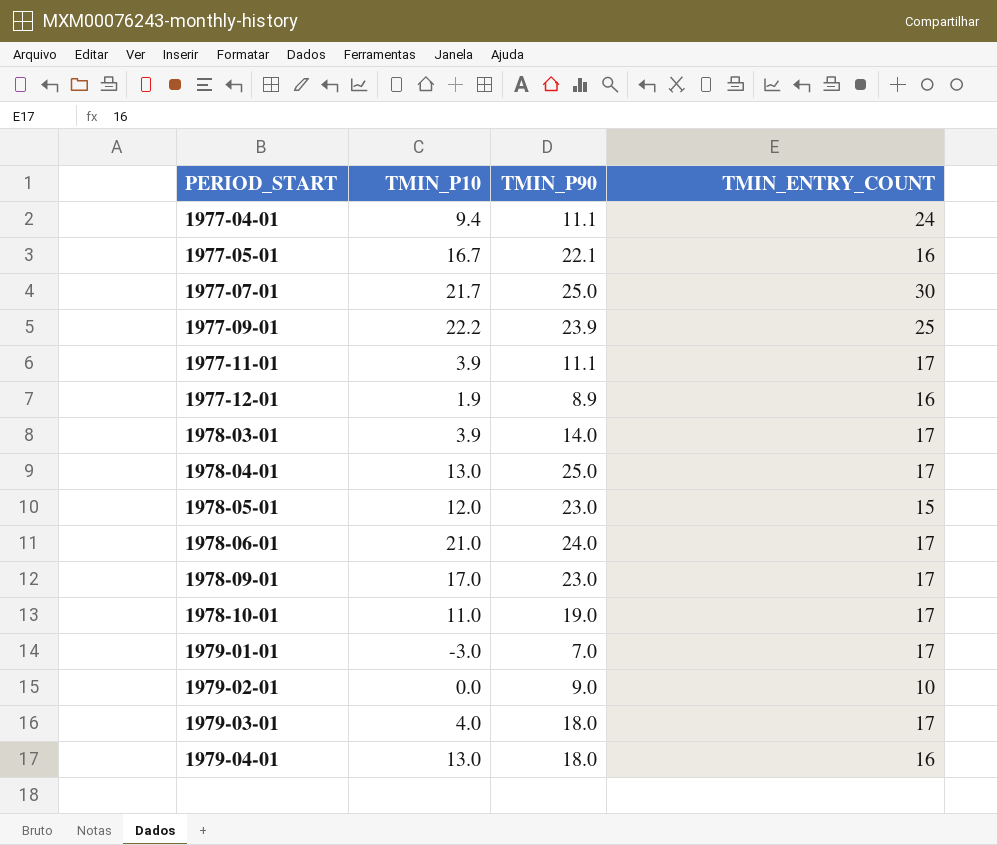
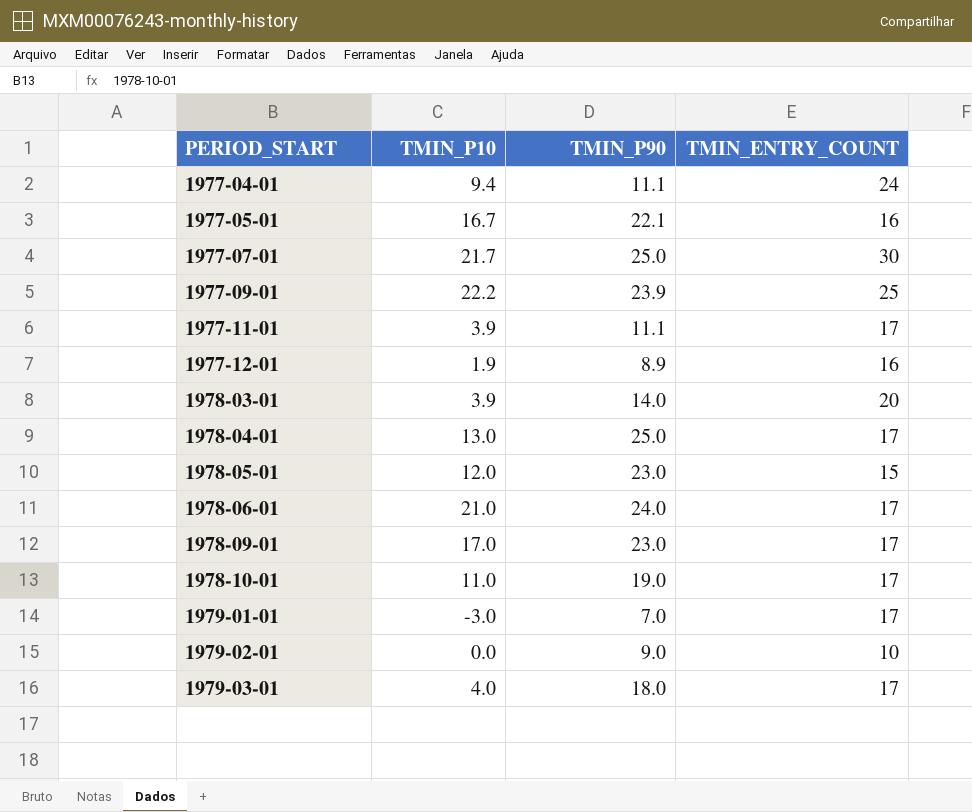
row 1979-04-01: 13.0 | 18.0 | 16 -> none
1978-03-01 | TMIN_ENTRY_COUNT: 17 -> 20

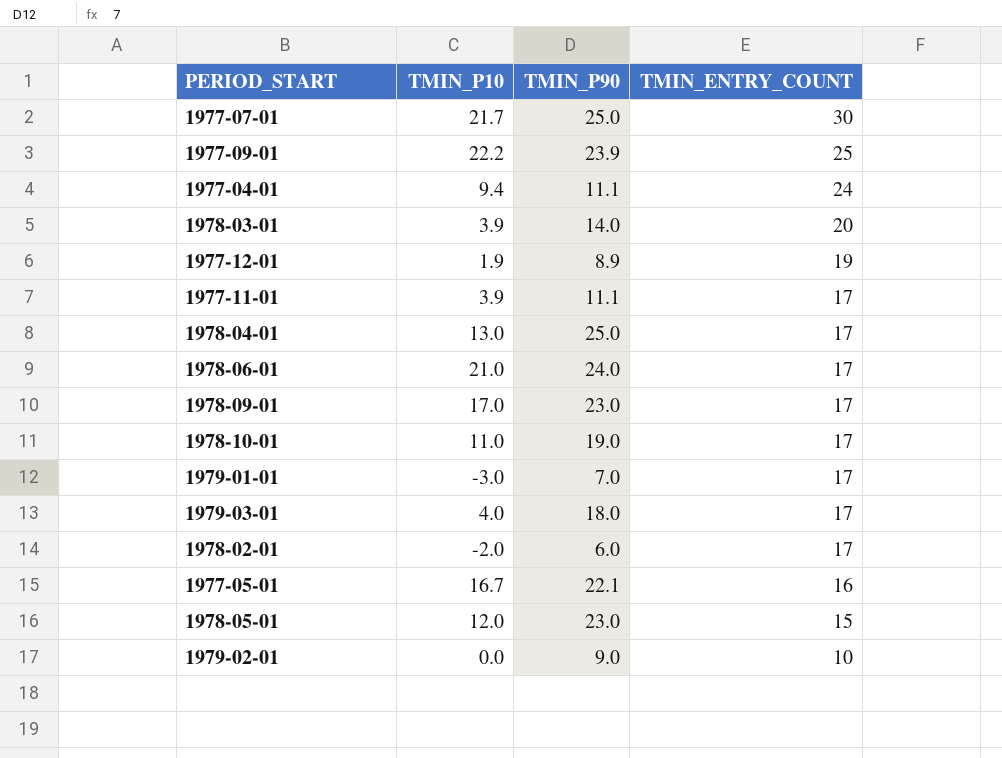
row order: PERIOD_START ascending -> TMIN_ENTRY_COUNT descending
1977-12-01 | TMIN_ENTRY_COUNT: 16 -> 19
row 1978-02-01: none -> -2.0 | 6.0 | 17

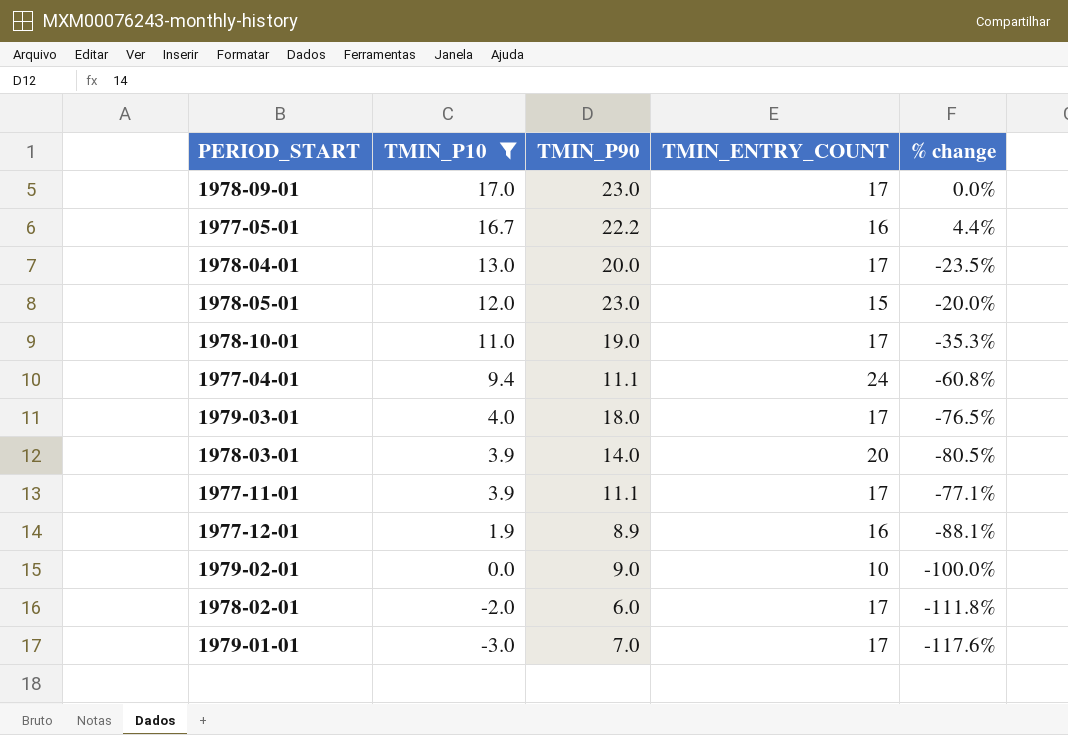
filter: none -> TMIN_P10 <= 17.0
row order: TMIN_ENTRY_COUNT descending -> TMIN_P10 descending
column % change | formula: none -> ([TMIN_P10] - [TMIN_ENTRY_COUNT]) / [TMIN_ENTRY_COUNT]
1977-05-01 | TMIN_P90: 22.1 -> 22.2
1978-04-01 | TMIN_P90: 25.0 -> 20.0
1977-12-01 | TMIN_ENTRY_COUNT: 19 -> 16

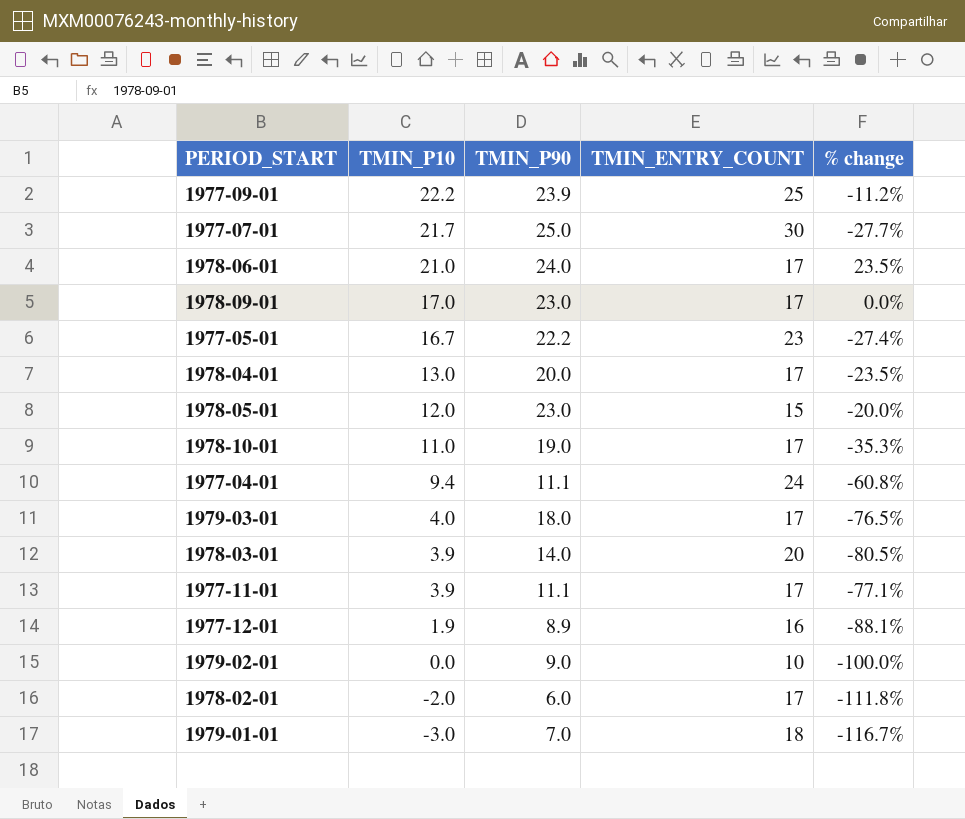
filter: TMIN_P10 <= 17.0 -> none
1977-05-01 | TMIN_ENTRY_COUNT: 16 -> 23
1977-05-01 | % change: 4.4% -> -27.4%
1979-01-01 | TMIN_ENTRY_COUNT: 17 -> 18
1979-01-01 | % change: -117.6% -> -116.7%

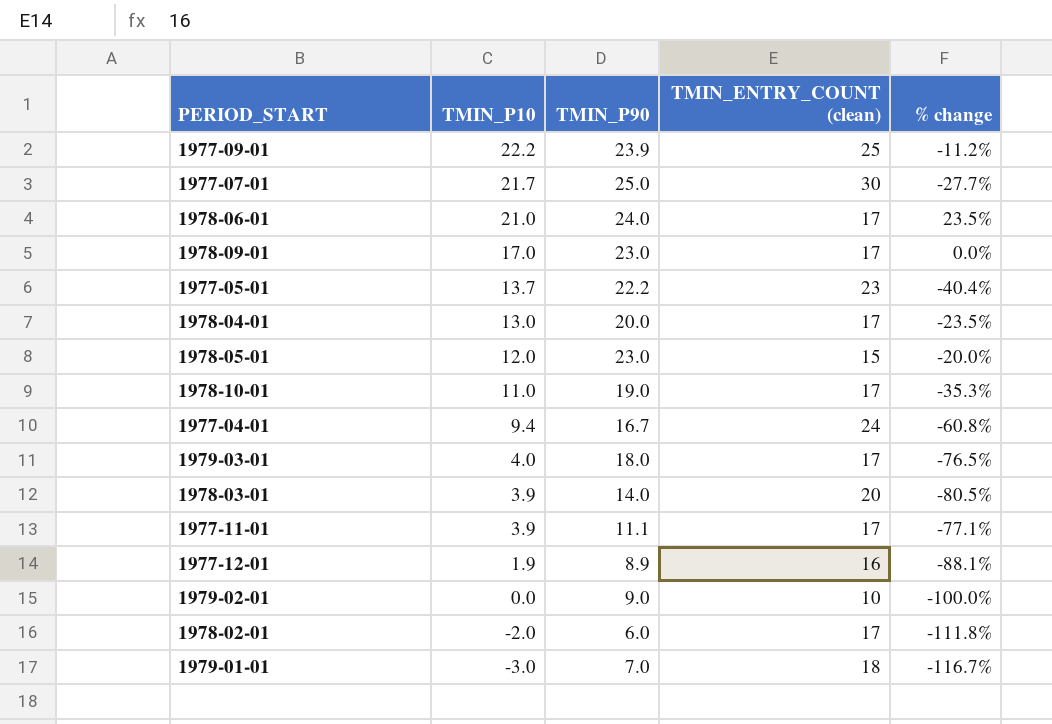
column name: TMIN_ENTRY_COUNT -> TMIN_ENTRY_COUNT (clean)
1977-05-01 | TMIN_P10: 16.7 -> 13.7
1977-05-01 | % change: -27.4% -> -40.4%
1977-04-01 | TMIN_P90: 11.1 -> 16.7

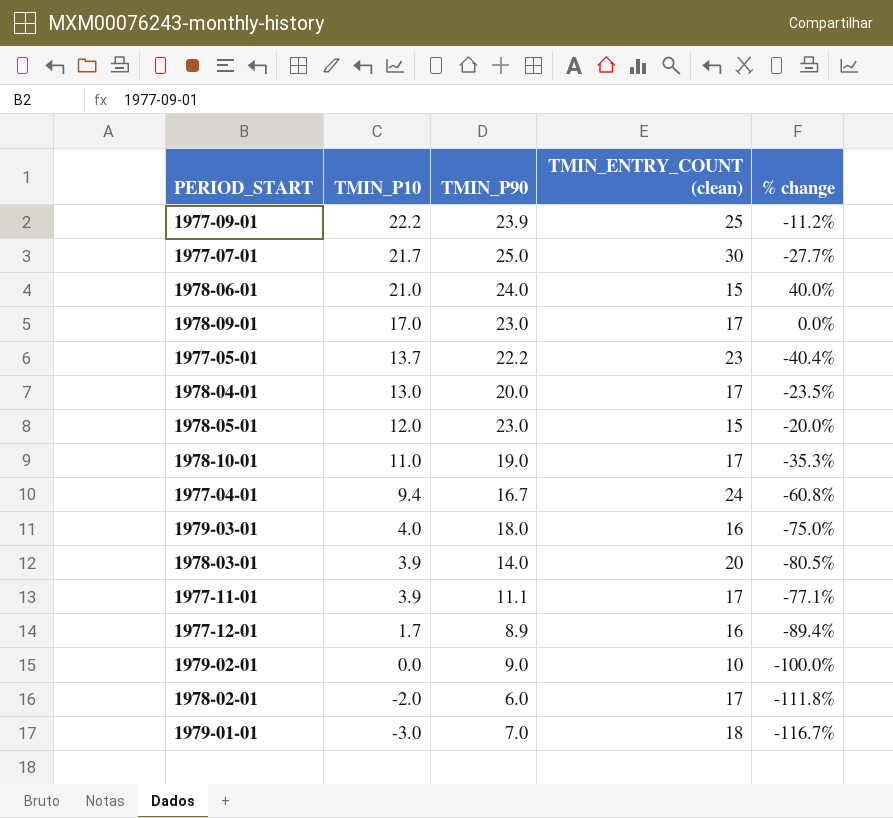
1978-06-01 | TMIN_ENTRY_COUNT (clean): 17 -> 15
1978-06-01 | % change: 23.5% -> 40.0%
1979-03-01 | TMIN_ENTRY_COUNT (clean): 17 -> 16
1979-03-01 | % change: -76.5% -> -75.0%
1977-12-01 | TMIN_P10: 1.9 -> 1.7
1977-12-01 | % change: -88.1% -> -89.4%

